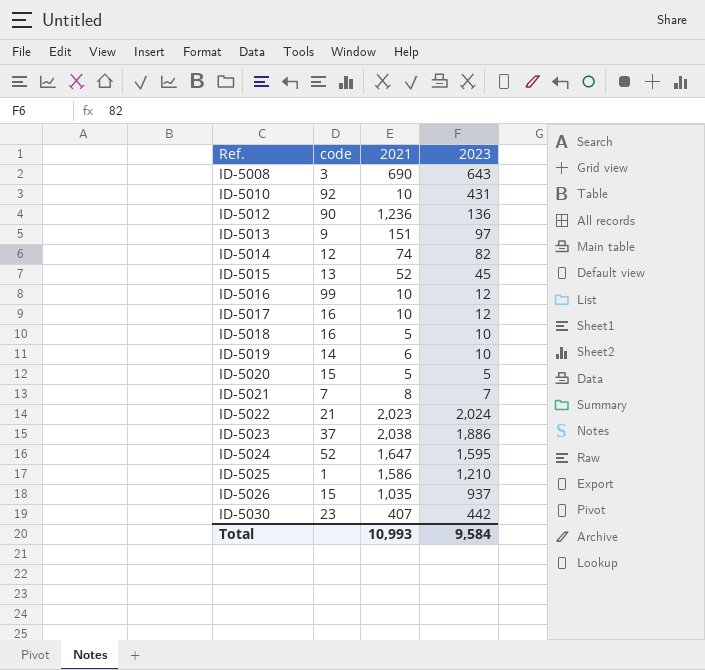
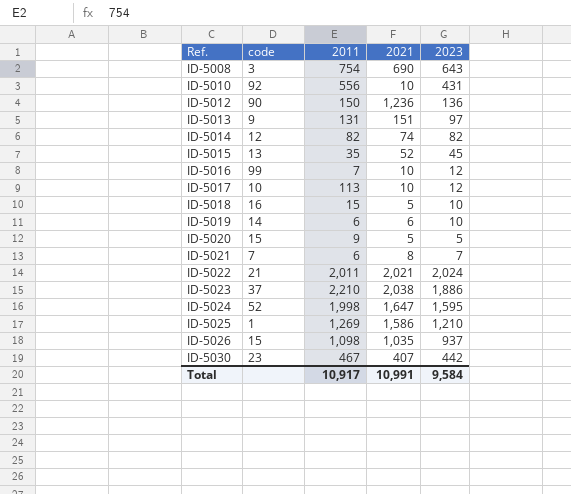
column 2011 | position: none -> 3
ID-5017 | code: 16 -> 10
ID-5022 | 2021: 2,023 -> 2,021
Total | 2021: 10,993 -> 10,991

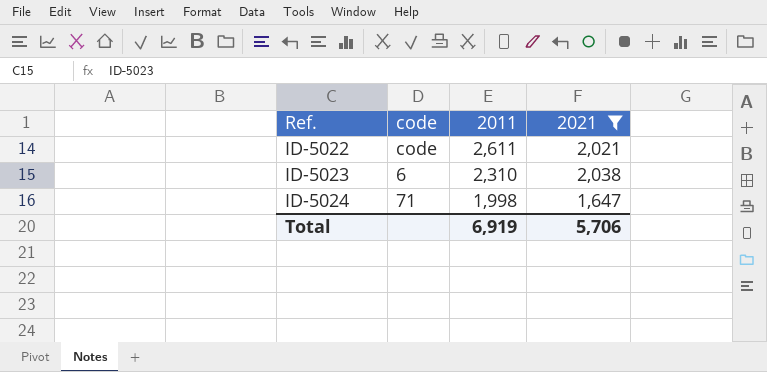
filter: none -> 2021 >= 1,647
column 2023 | position: 5 -> none
ID-5022 | code: 21 -> code
ID-5022 | 2011: 2,011 -> 2,611
ID-5023 | code: 37 -> 6
ID-5023 | 2011: 2,210 -> 2,310
ID-5024 | code: 52 -> 71
Total | 2011: 10,917 -> 6,919
Total | 2021: 10,991 -> 5,706

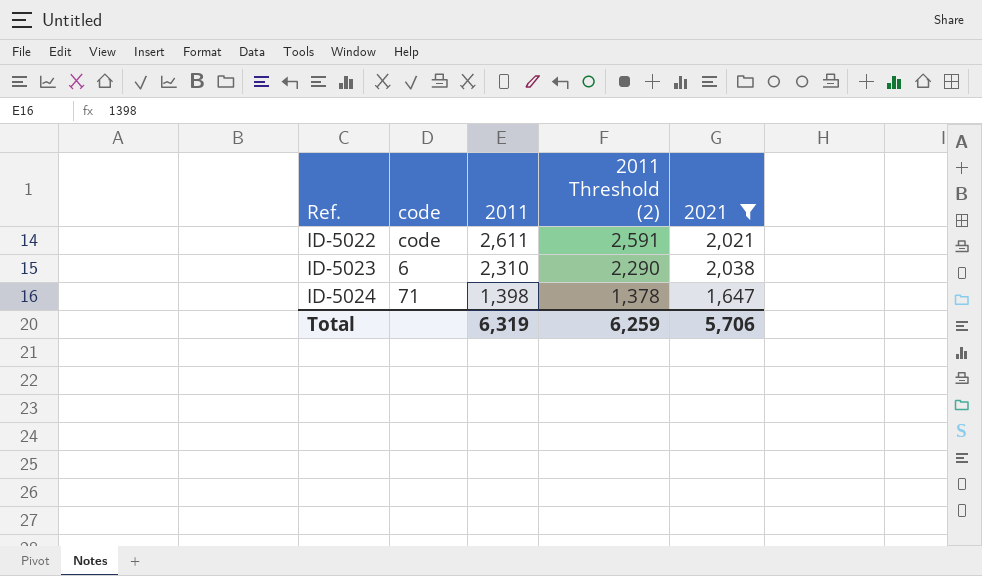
column 2011 Threshold (2) | formula: none -> [2011] - 20
ID-5024 | 2011: 1,998 -> 1,398
Total | 2011: 6,919 -> 6,319

